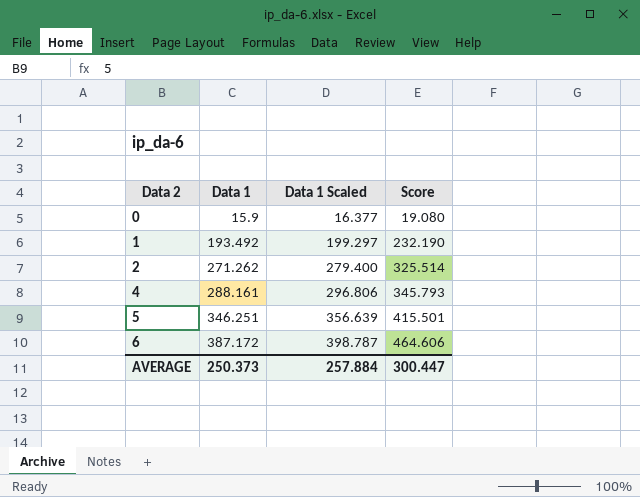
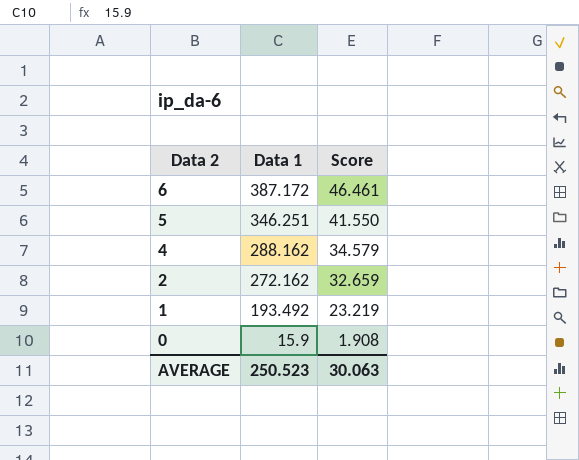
row order: Data 2 ascending -> Data 2 descending
column Data 1 Scaled | formula: [Data 1] * 1.03 -> none
column Score | formula: [Data 1] * 1.2 -> [Data 1] * 0.12
4 | Data 1: 288.161 -> 288.162
2 | Data 1: 271.262 -> 272.162
AVERAGE | Data 1: 250.373 -> 250.523
AVERAGE | Score: 300.447 -> 30.063

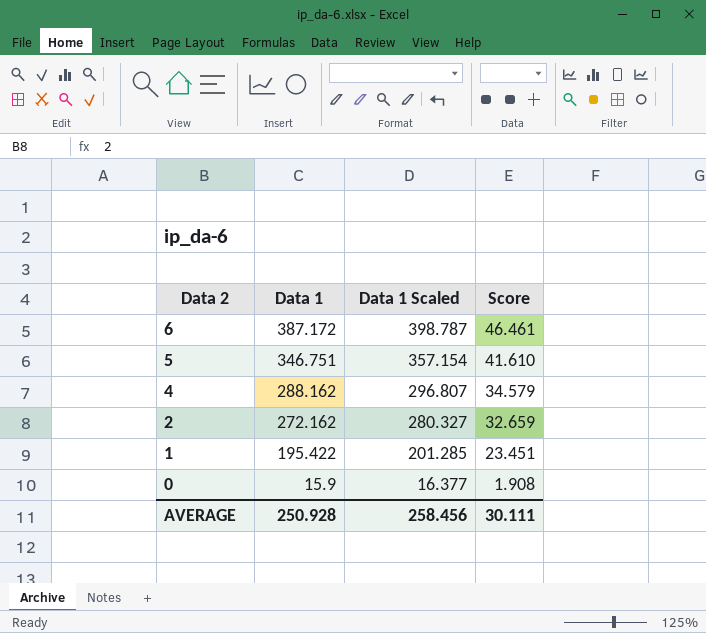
column Data 1 Scaled | formula: none -> [Data 1] * 1.03
5 | Data 1: 346.251 -> 346.751
5 | Score: 41.550 -> 41.610
1 | Data 1: 193.492 -> 195.422
1 | Score: 23.219 -> 23.451
AVERAGE | Data 1: 250.523 -> 250.928
AVERAGE | Score: 30.063 -> 30.111

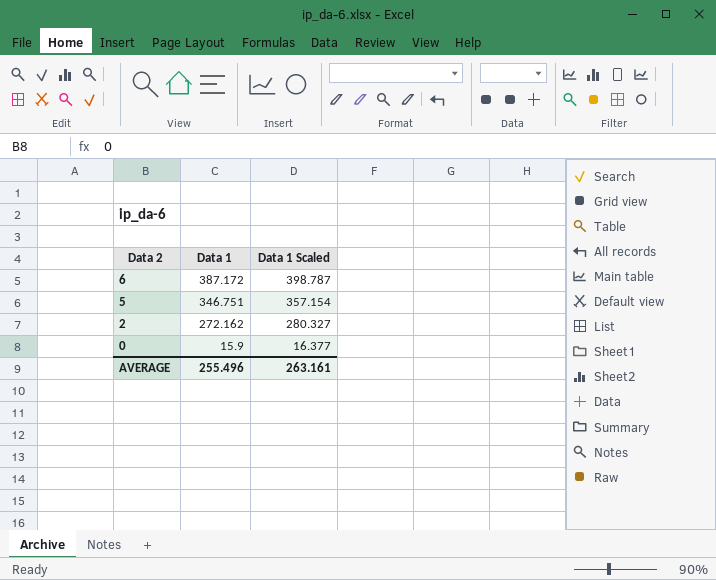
column Score | formula: [Data 1] * 0.12 -> none
row 4: 288.162 | 296.807 | 34.579 -> none
row 1: 195.422 | 201.285 | 23.451 -> none
AVERAGE | Data 1: 250.928 -> 255.496
AVERAGE | Data 1 Scaled: 258.456 -> 263.161

